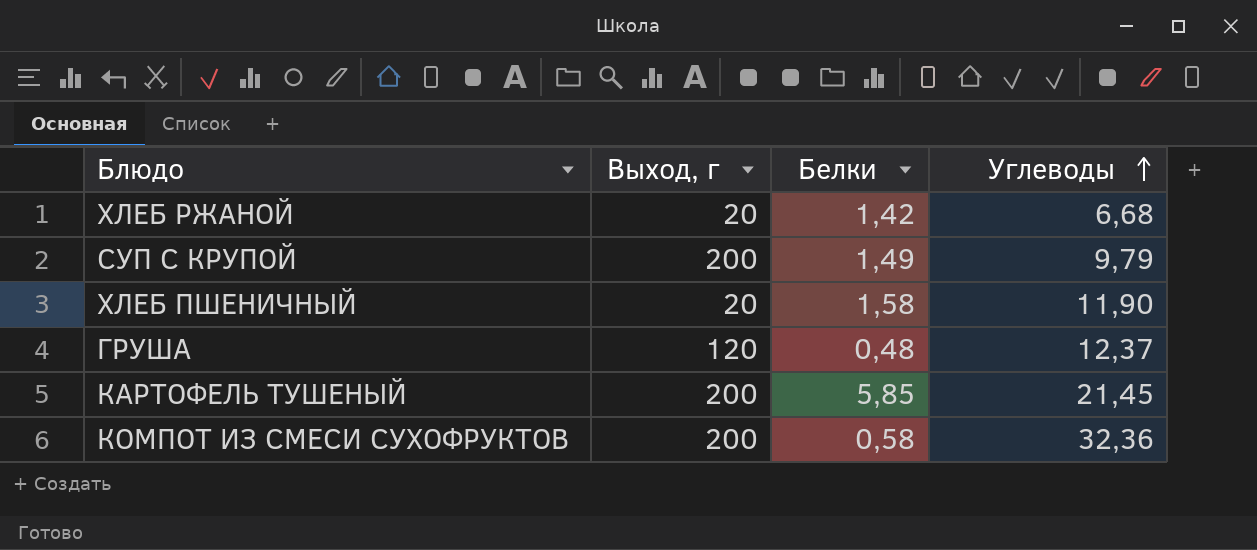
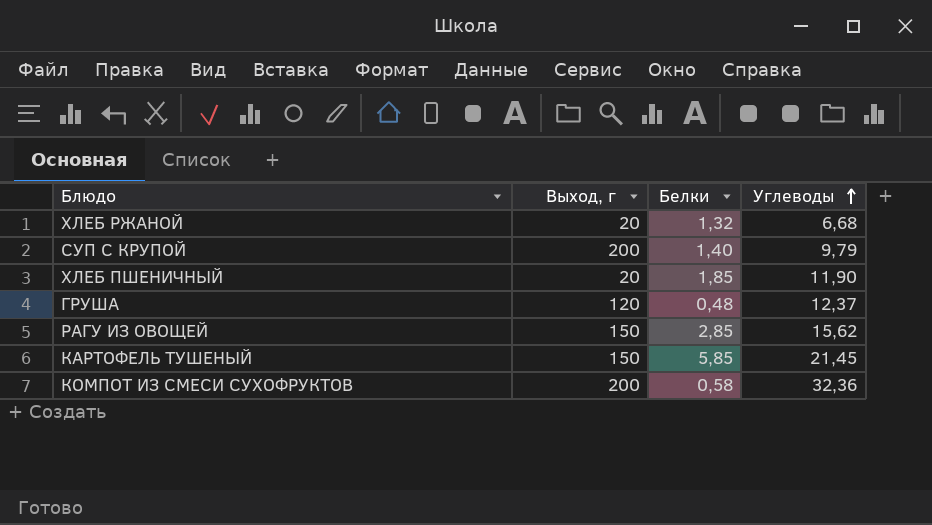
ХЛЕБ РЖАНОЙ | Белки: 1,42 -> 1,32
СУП С КРУПОЙ | Белки: 1,49 -> 1,40
ХЛЕБ ПШЕНИЧНЫЙ | Белки: 1,58 -> 1,85
row РАГУ ИЗ ОВОЩЕЙ: none -> 150 | 2,85 | 15,62
КАРТОФЕЛЬ ТУШЕНЫЙ | Выход, г: 200 -> 150

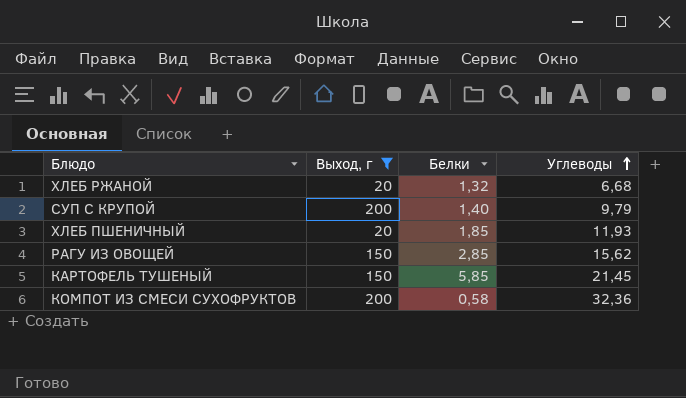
filter: none -> Выход, г != 120
ХЛЕБ ПШЕНИЧНЫЙ | Углеводы: 11,90 -> 11,93

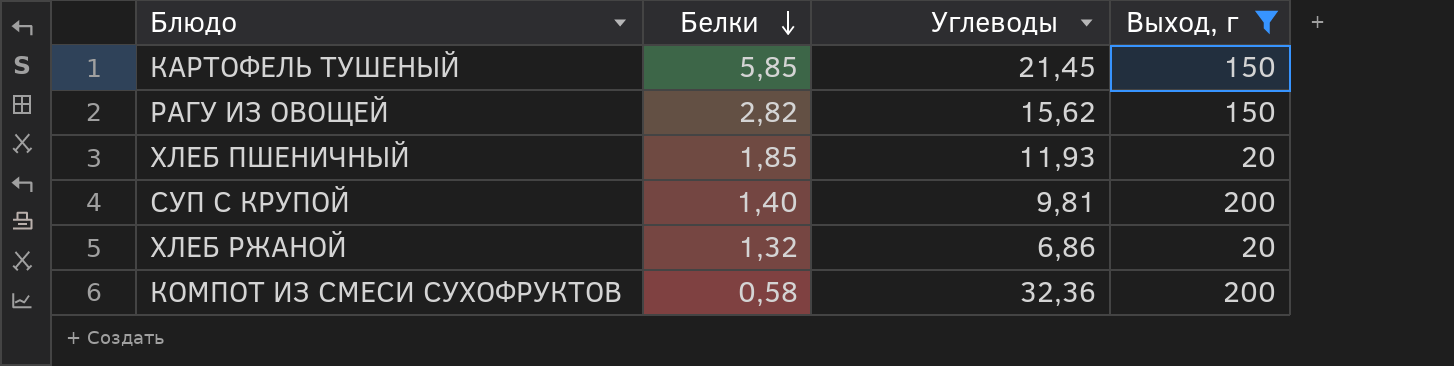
row order: Углеводы ascending -> Белки descending
column Выход, г | position: 2 -> 4
РАГУ ИЗ ОВОЩЕЙ | Белки: 2,85 -> 2,82
СУП С КРУПОЙ | Углеводы: 9,79 -> 9,81
ХЛЕБ РЖАНОЙ | Углеводы: 6,68 -> 6,86

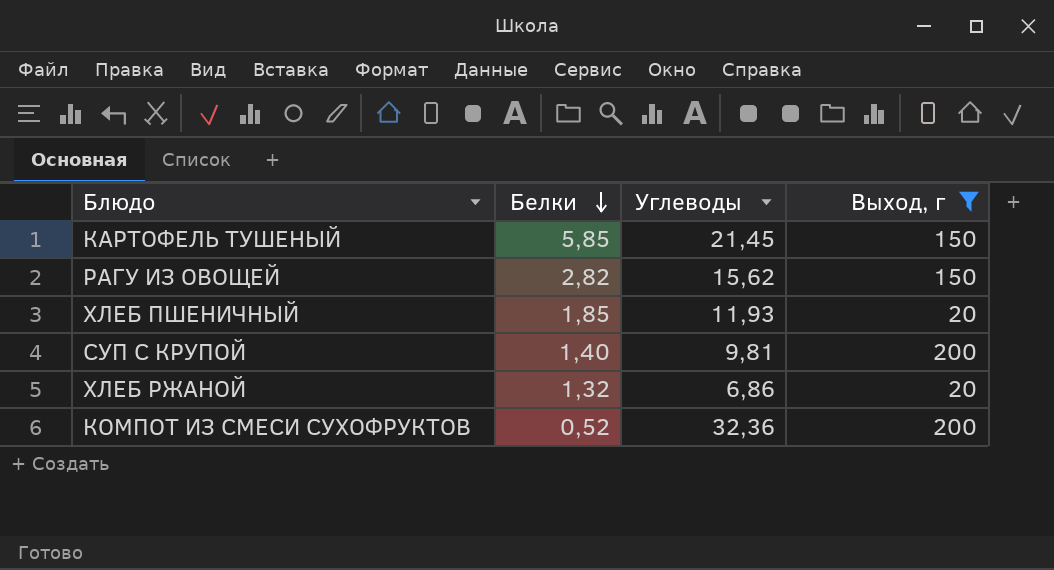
КОМПОТ ИЗ СМЕСИ СУХОФРУКТОВ | Белки: 0,58 -> 0,52

